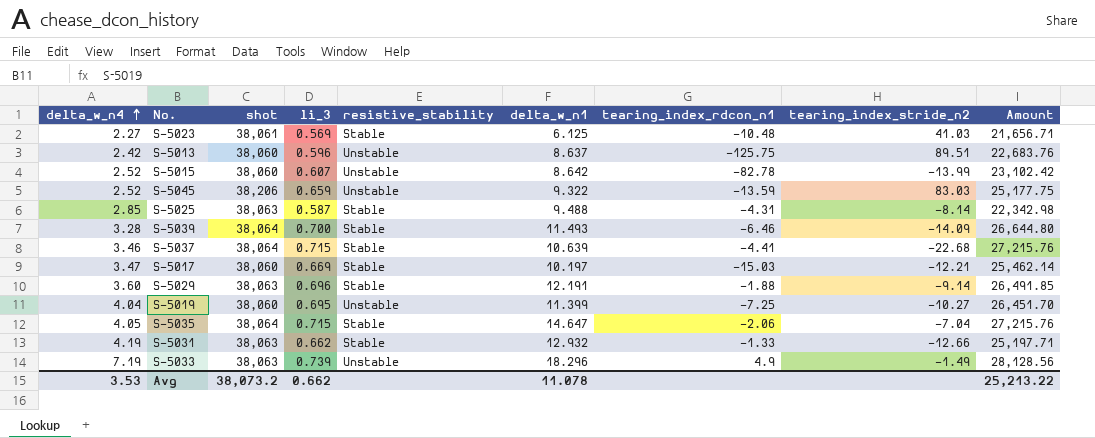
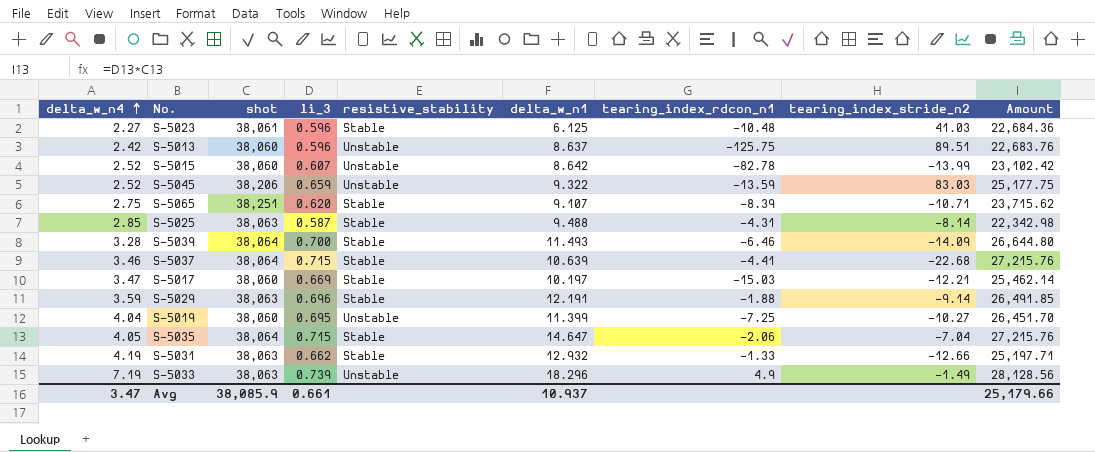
S-5023 | li_3: 0.569 -> 0.596
S-5023 | Amount: 21,656.71 -> 22,684.36
row S-5065: none -> 2.75 | 38,251 | 0.620 | Stable | 9.107 | -8.39 | -10.71 | 23,715.62
S-5029 | delta_w_n4: 3.60 -> 3.59
Avg | delta_w_n4: 3.53 -> 3.47
Avg | shot: 38,073.2 -> 38,085.9
Avg | li_3: 0.662 -> 0.661
Avg | delta_w_n1: 11.078 -> 10.937
Avg | Amount: 25,213.22 -> 25,179.66

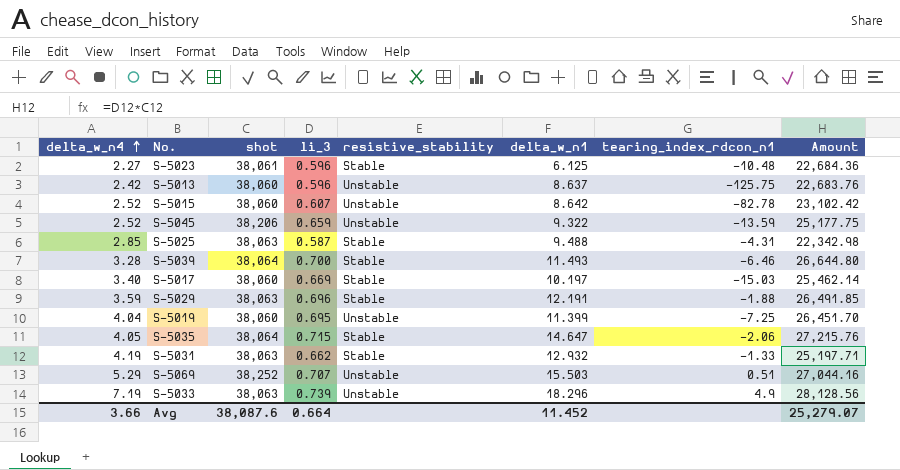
column tearing_index_stride_n2 | position: 8 -> none
row S-5065: 2.75 | 38,251 | 0.620 | Stable | 9.107 | -8.39 | -10.71 | 23,715.62 -> none
row S-5037: 3.46 | 38,064 | 0.715 | Stable | 10.639 | -4.41 | -22.68 | 27,215.76 -> none
S-5017 | delta_w_n4: 3.47 -> 3.40
row S-5069: none -> 5.29 | 38,252 | 0.707 | Unstable | 15.503 | 0.51 | 27,044.16
Avg | delta_w_n4: 3.47 -> 3.66
Avg | shot: 38,085.9 -> 38,087.6
Avg | li_3: 0.661 -> 0.664
Avg | delta_w_n1: 10.937 -> 11.452
Avg | Amount: 25,179.66 -> 25,279.07

